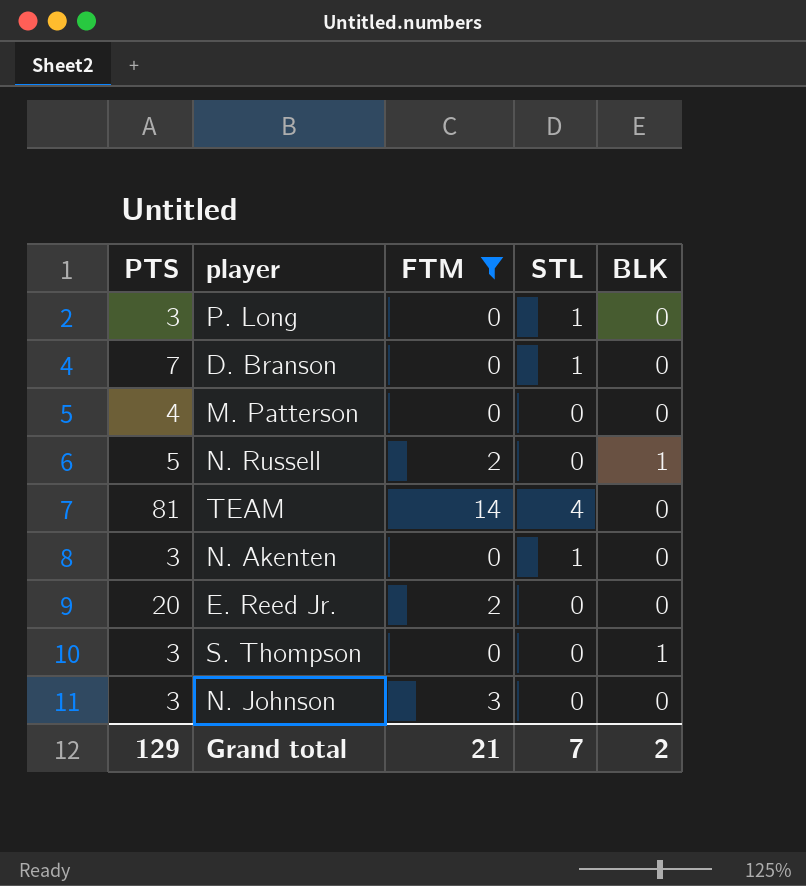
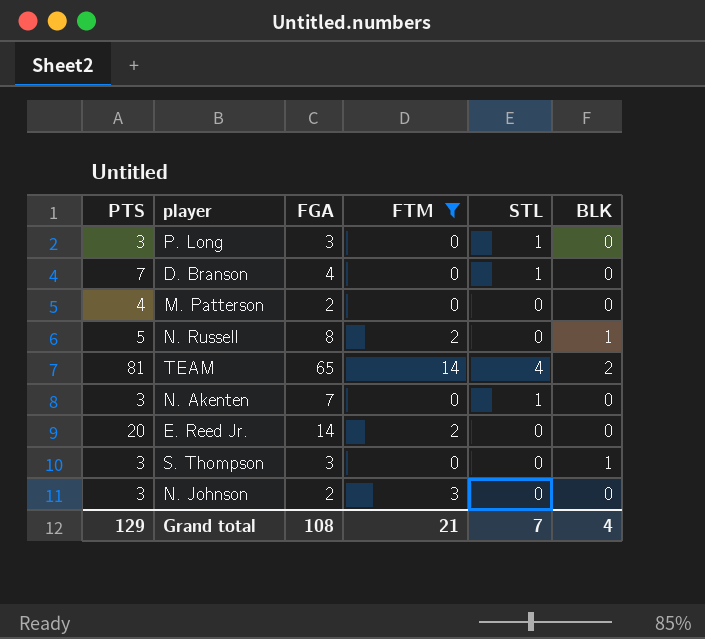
column FGA | position: none -> 3
TEAM | BLK: 0 -> 2
Grand total | BLK: 2 -> 4

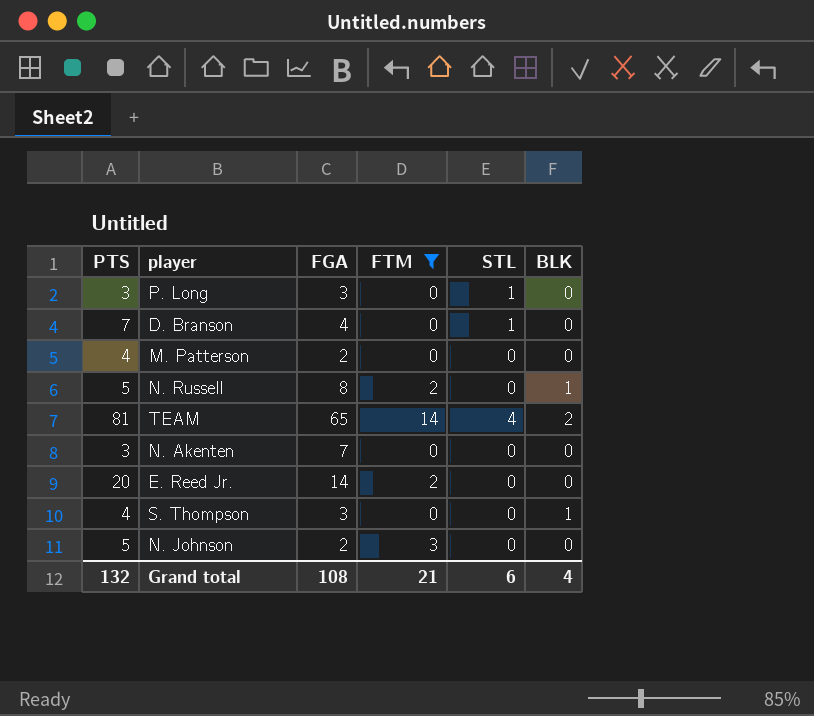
N. Akenten | STL: 1 -> 0
S. Thompson | PTS: 3 -> 4
N. Johnson | PTS: 3 -> 5
Grand total | PTS: 129 -> 132
Grand total | STL: 7 -> 6

